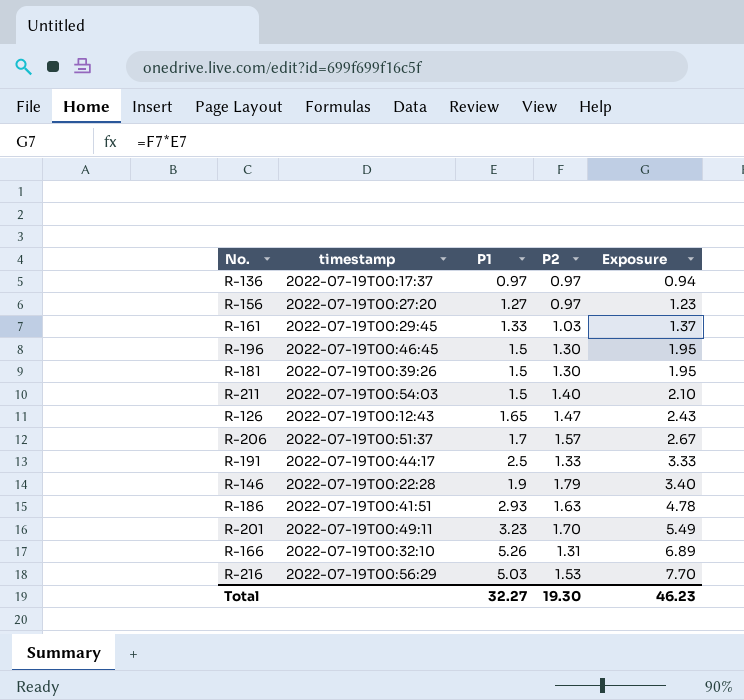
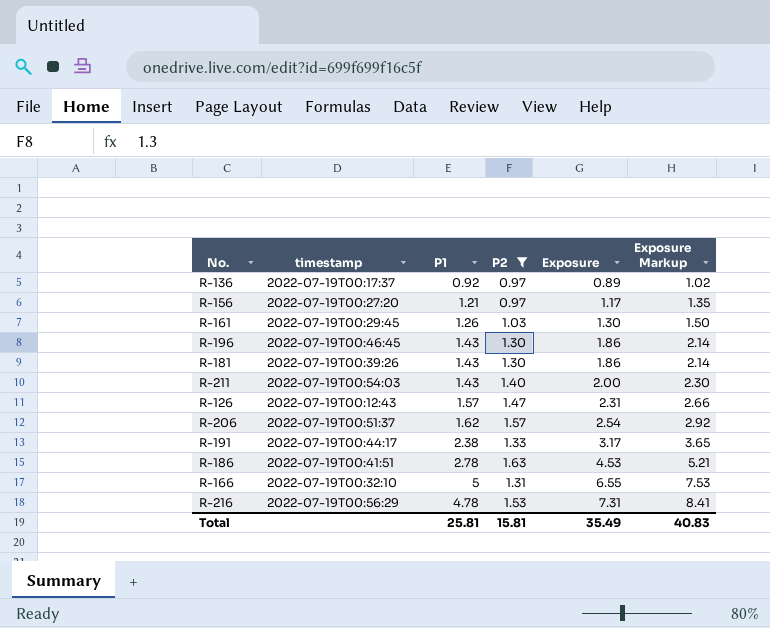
filter: none -> P2 <= 1.63
column Exposure Markup | formula: none -> [Exposure] * 1.15
R-136 | P1: 0.97 -> 0.92
R-136 | Exposure: 0.94 -> 0.89
R-156 | P1: 1.27 -> 1.21
R-156 | Exposure: 1.23 -> 1.17
R-161 | P1: 1.33 -> 1.26
R-161 | Exposure: 1.37 -> 1.30
R-196 | P1: 1.5 -> 1.43
R-196 | Exposure: 1.95 -> 1.86
R-181 | P1: 1.5 -> 1.43
R-181 | Exposure: 1.95 -> 1.86
R-211 | P1: 1.5 -> 1.43
R-211 | Exposure: 2.10 -> 2.00
R-126 | P1: 1.65 -> 1.57
R-126 | Exposure: 2.43 -> 2.31
R-206 | P1: 1.7 -> 1.62
R-206 | Exposure: 2.67 -> 2.54
R-191 | P1: 2.5 -> 2.38
R-191 | Exposure: 3.33 -> 3.17
R-186 | P1: 2.93 -> 2.78
R-186 | Exposure: 4.78 -> 4.53
R-166 | P1: 5.26 -> 5
R-166 | Exposure: 6.89 -> 6.55
R-216 | P1: 5.03 -> 4.78
R-216 | Exposure: 7.70 -> 7.31
Total | P1: 32.27 -> 25.81
Total | P2: 19.30 -> 15.81
Total | Exposure: 46.23 -> 35.49

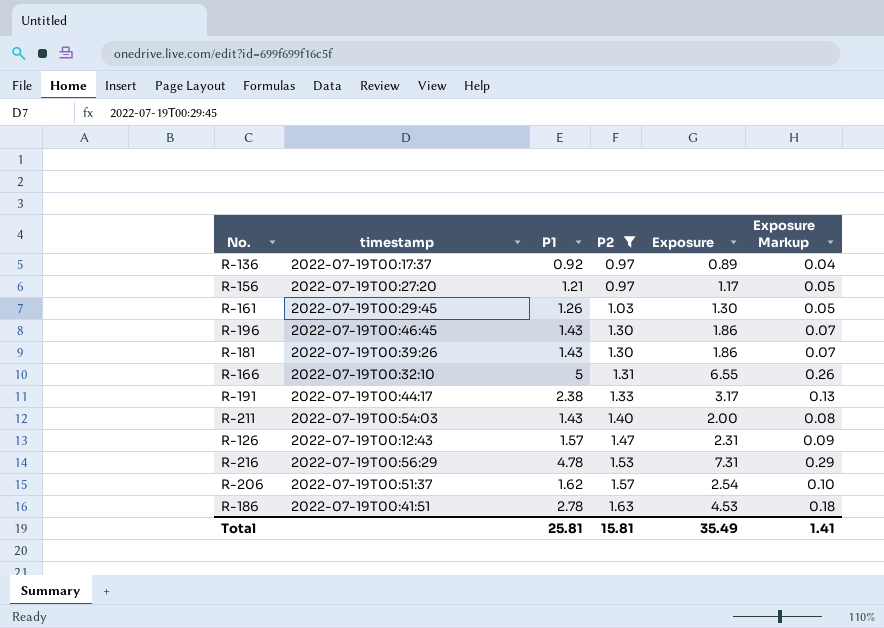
row order: Exposure ascending -> P2 ascending
column Exposure Markup | formula: [Exposure] * 1.15 -> [Exposure] * 0.04
Total | Exposure Markup: 40.83 -> 1.41

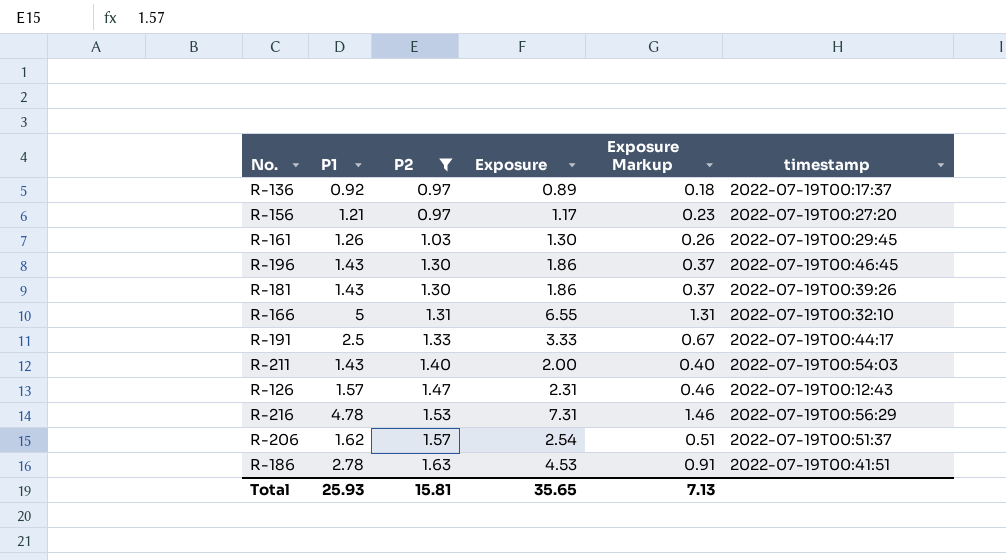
column Exposure Markup | formula: [Exposure] * 0.04 -> [Exposure] * 0.2
column timestamp | position: 2 -> 6
R-191 | P1: 2.38 -> 2.5
R-191 | Exposure: 3.17 -> 3.33
Total | P1: 25.81 -> 25.93
Total | Exposure: 35.49 -> 35.65
Total | Exposure Markup: 1.41 -> 7.13

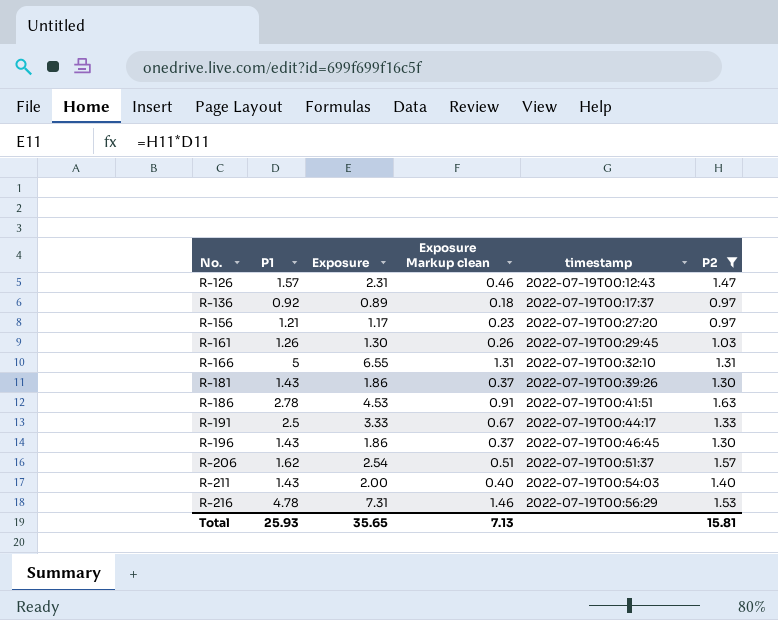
row order: P2 ascending -> No. ascending
column name: Exposure Markup -> Exposure Markup clean
column P2 | position: 3 -> 6

